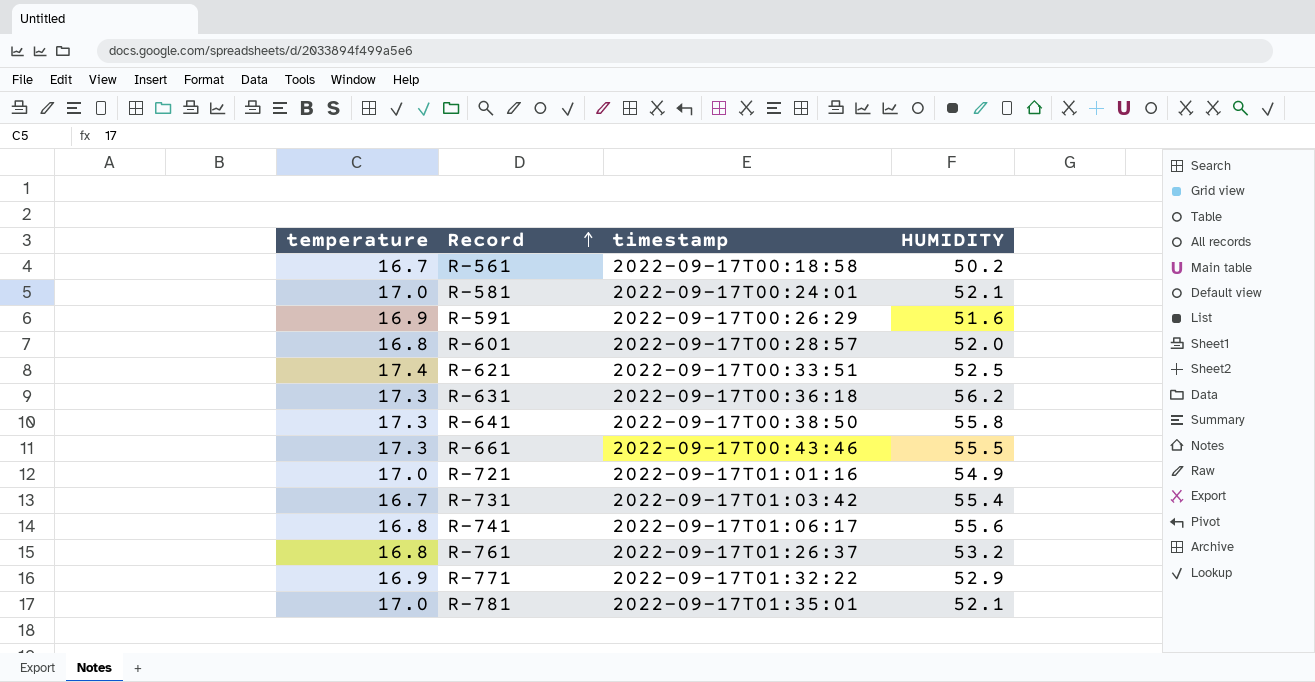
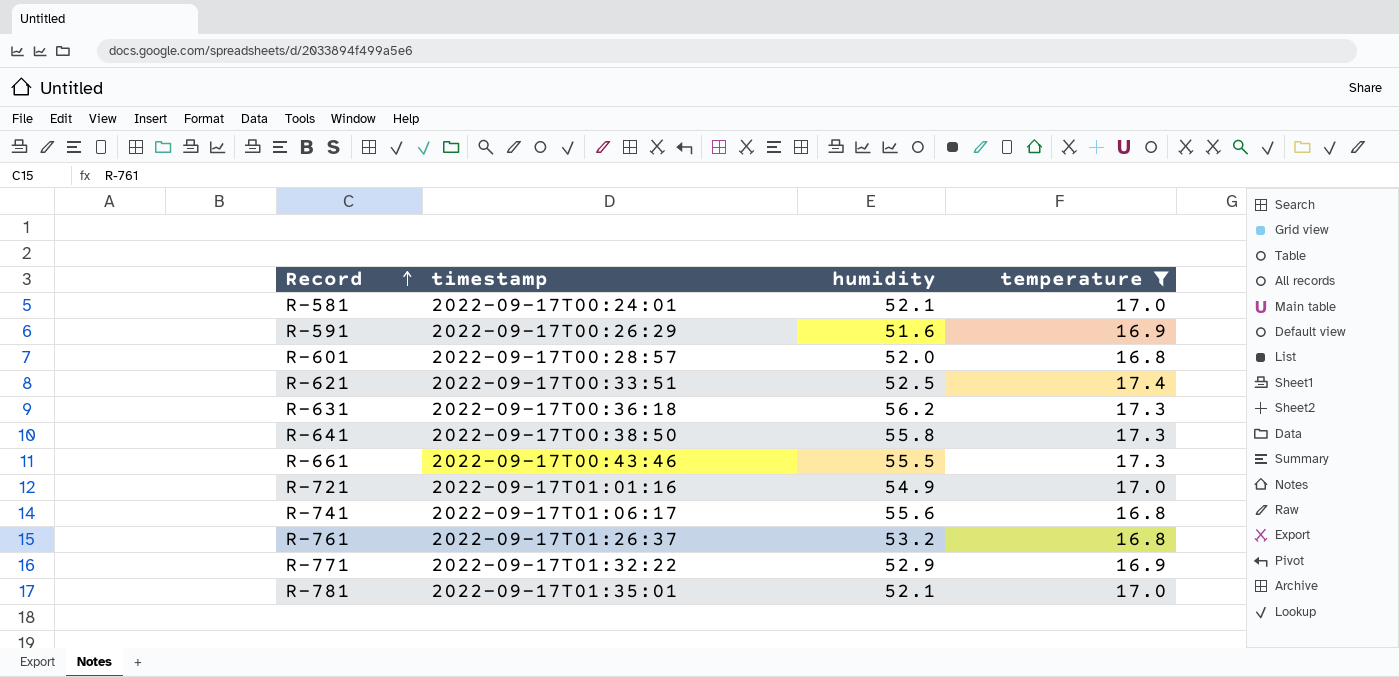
filter: none -> temperature != 16.7
column name: HUMIDITY -> humidity
column temperature | position: 1 -> 4

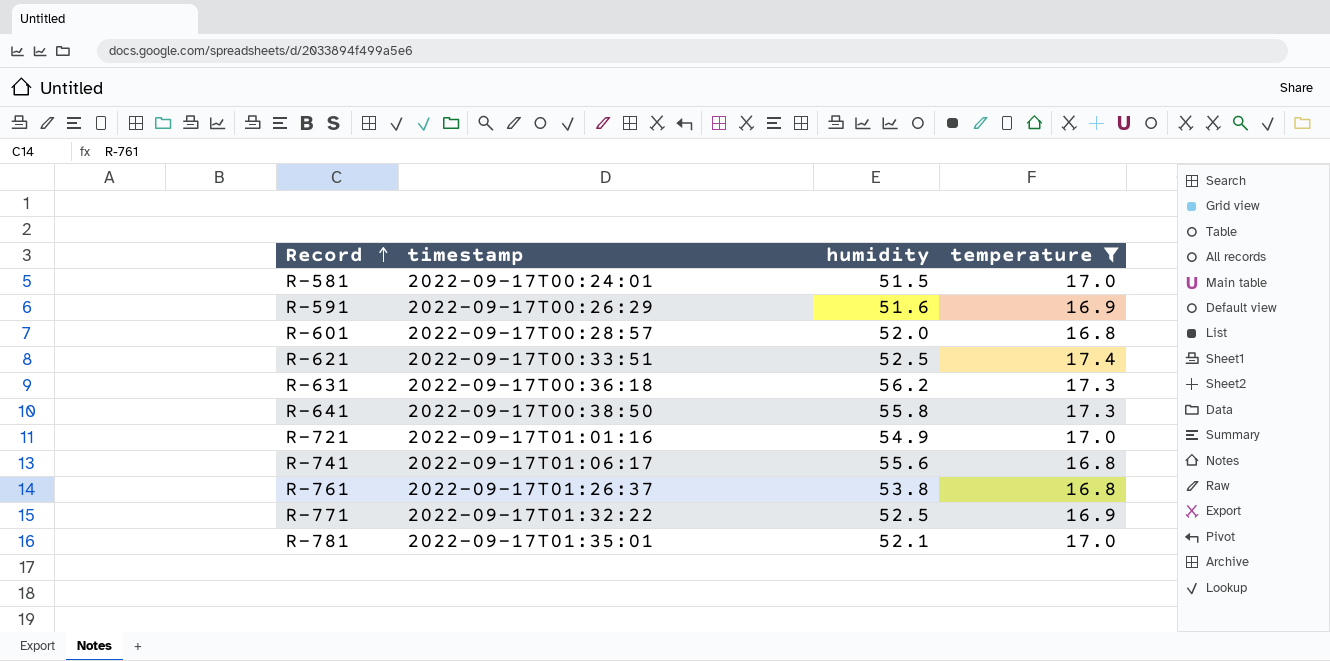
row R-661: 2022-09-17T00:43:46 | 55.5 | 17.3 -> none
R-581 | humidity: 52.1 -> 51.5
R-761 | humidity: 53.2 -> 53.8
R-771 | humidity: 52.9 -> 52.5

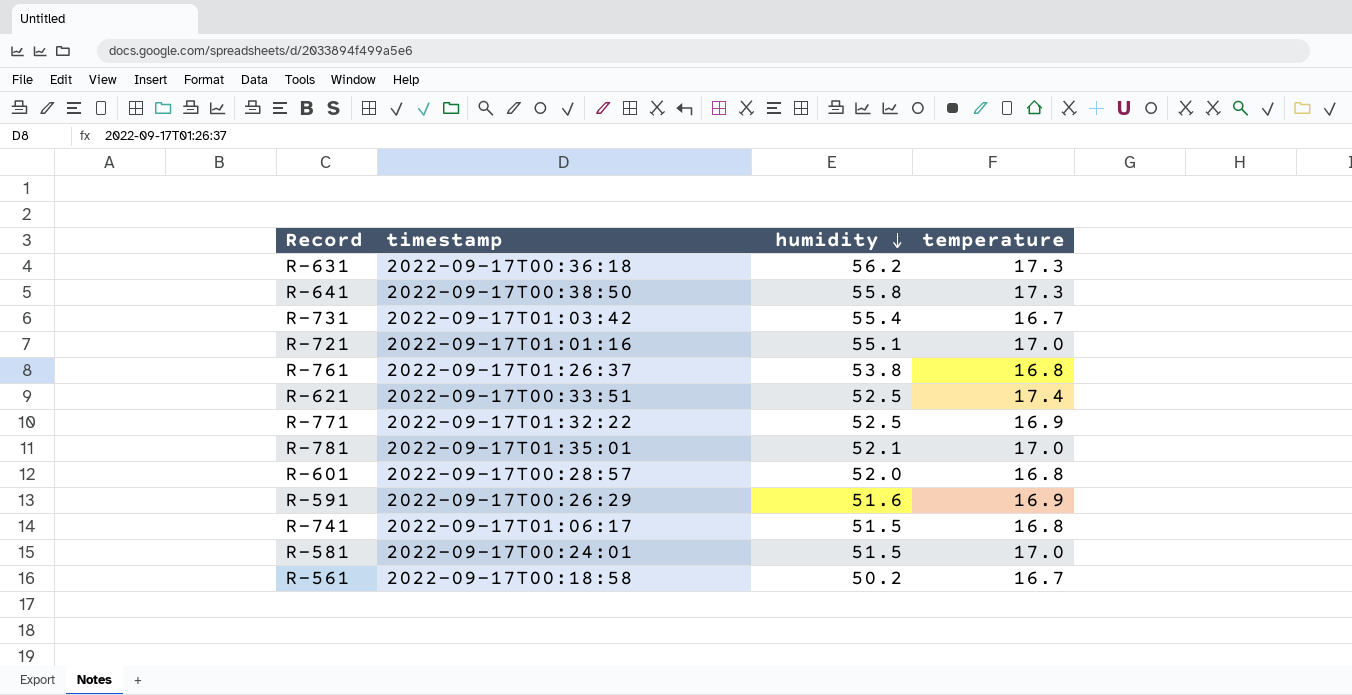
filter: temperature != 16.7 -> none
row order: Record ascending -> humidity descending
R-721 | humidity: 54.9 -> 55.1
R-741 | humidity: 55.6 -> 51.5

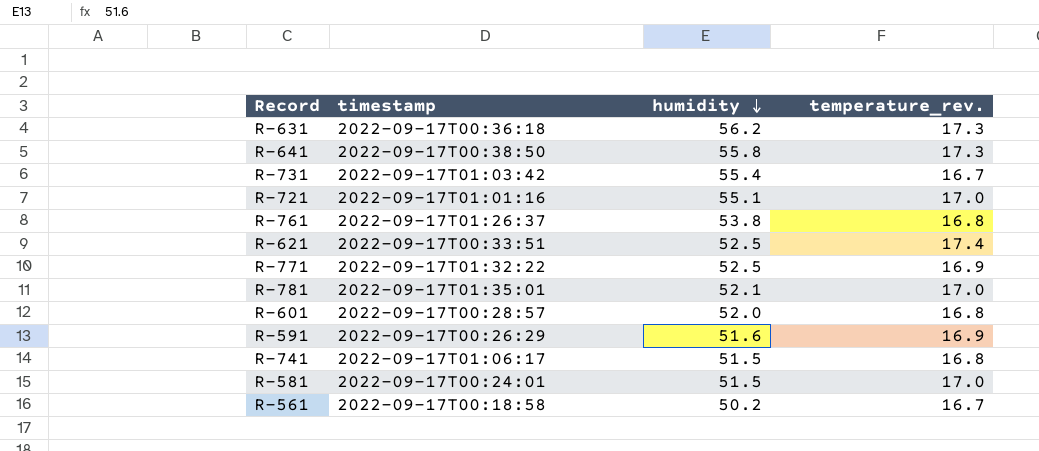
column name: temperature -> temperature_rev.

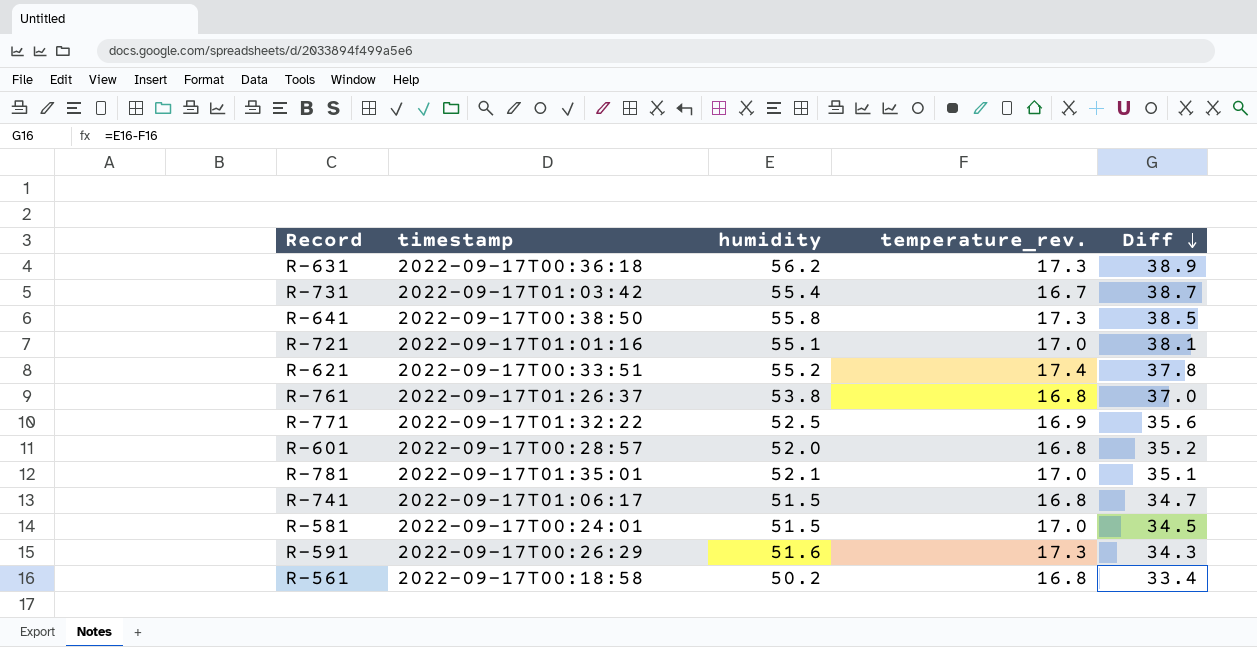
row order: humidity descending -> Diff descending
column Diff | formula: none -> [humidity] - [temperature_rev.]
R-621 | humidity: 52.5 -> 55.2
R-591 | temperature_rev.: 16.9 -> 17.3
R-561 | temperature_rev.: 16.7 -> 16.8

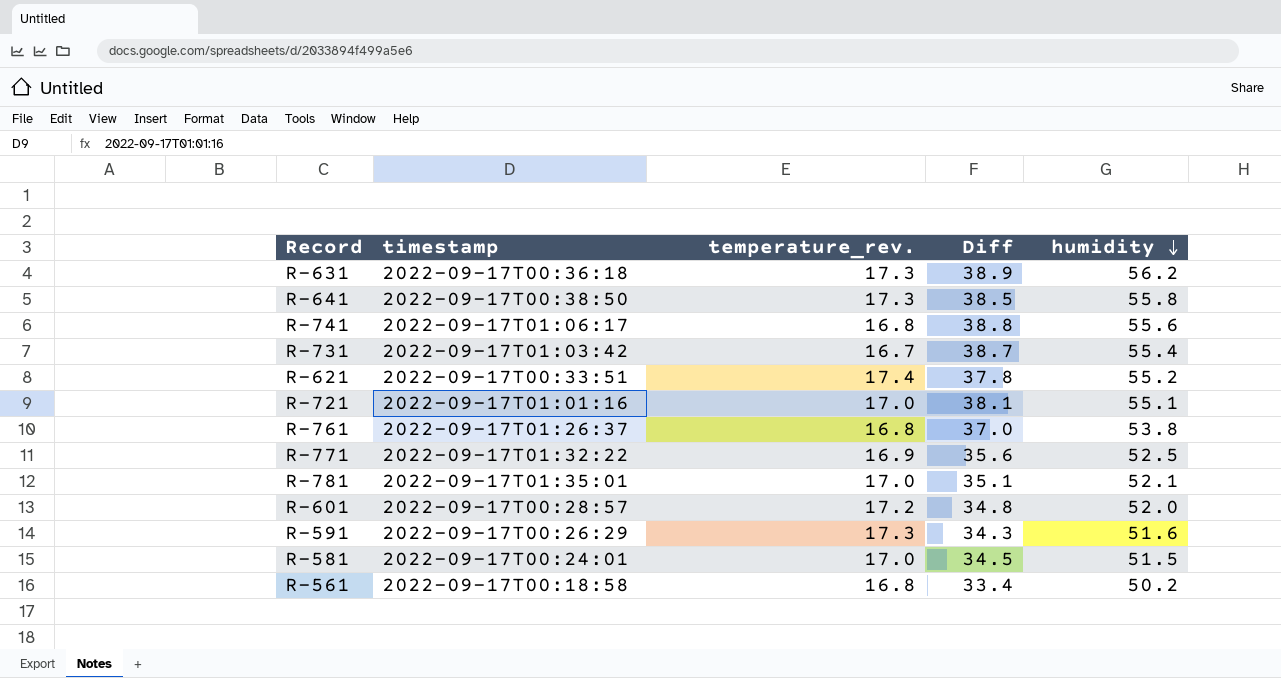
row order: Diff descending -> humidity descending
column humidity | position: 3 -> 5
R-741 | Diff: 34.7 -> 38.8
R-741 | humidity: 51.5 -> 55.6
R-601 | temperature_rev.: 16.8 -> 17.2
R-601 | Diff: 35.2 -> 34.8

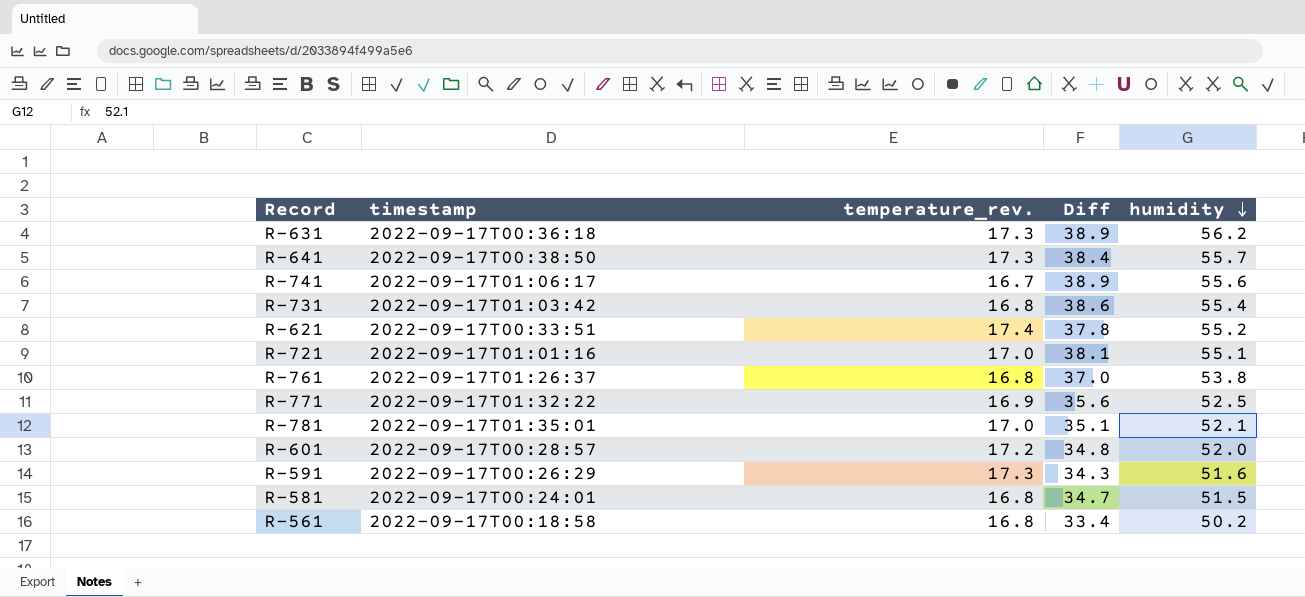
R-641 | Diff: 38.5 -> 38.4
R-641 | humidity: 55.8 -> 55.7
R-741 | temperature_rev.: 16.8 -> 16.7
R-741 | Diff: 38.8 -> 38.9
R-731 | temperature_rev.: 16.7 -> 16.8
R-731 | Diff: 38.7 -> 38.6
R-581 | temperature_rev.: 17.0 -> 16.8
R-581 | Diff: 34.5 -> 34.7

